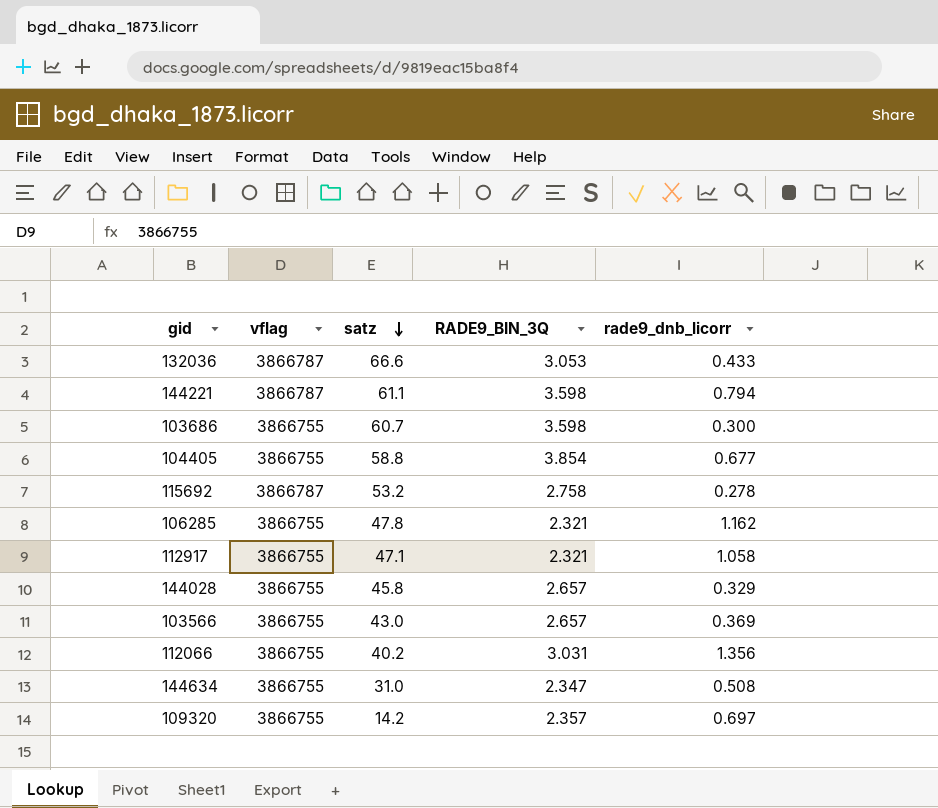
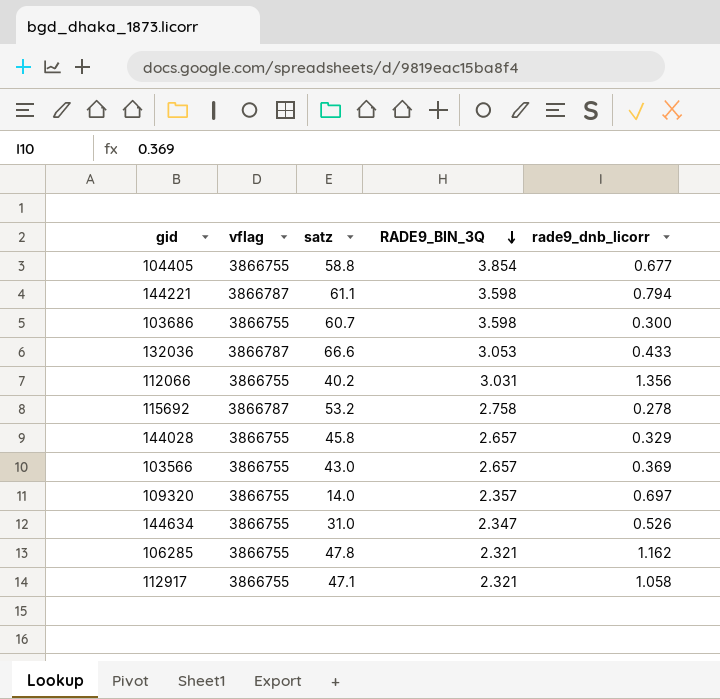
row order: satz descending -> RADE9_BIN_3Q descending
109320 | satz: 14.2 -> 14.0
144634 | rade9_dnb_licorr: 0.508 -> 0.526

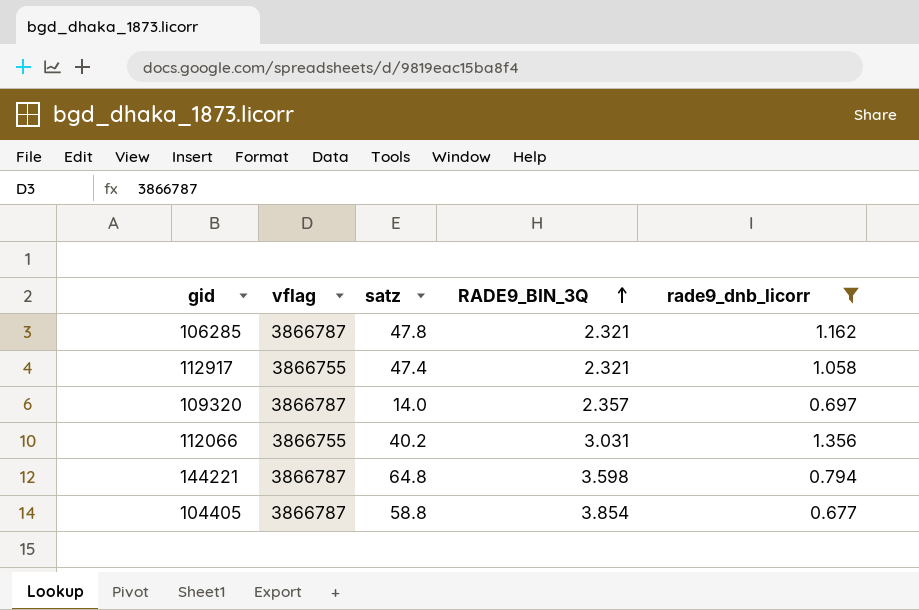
filter: none -> rade9_dnb_licorr >= 0.677
row order: RADE9_BIN_3Q descending -> RADE9_BIN_3Q ascending
106285 | vflag: 3866755 -> 3866787
112917 | satz: 47.1 -> 47.4
109320 | vflag: 3866755 -> 3866787
144221 | satz: 61.1 -> 64.8
104405 | vflag: 3866755 -> 3866787

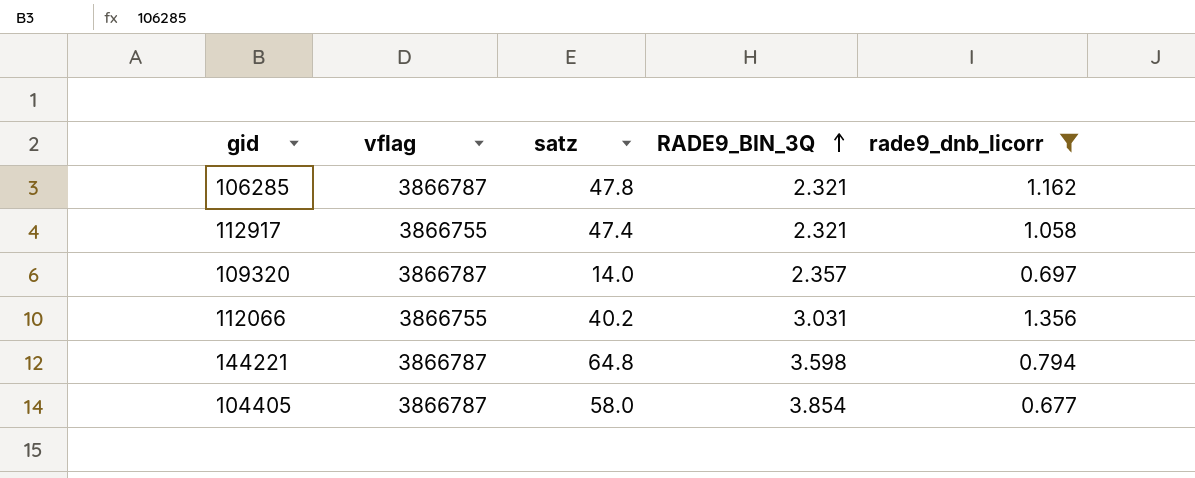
104405 | satz: 58.8 -> 58.0

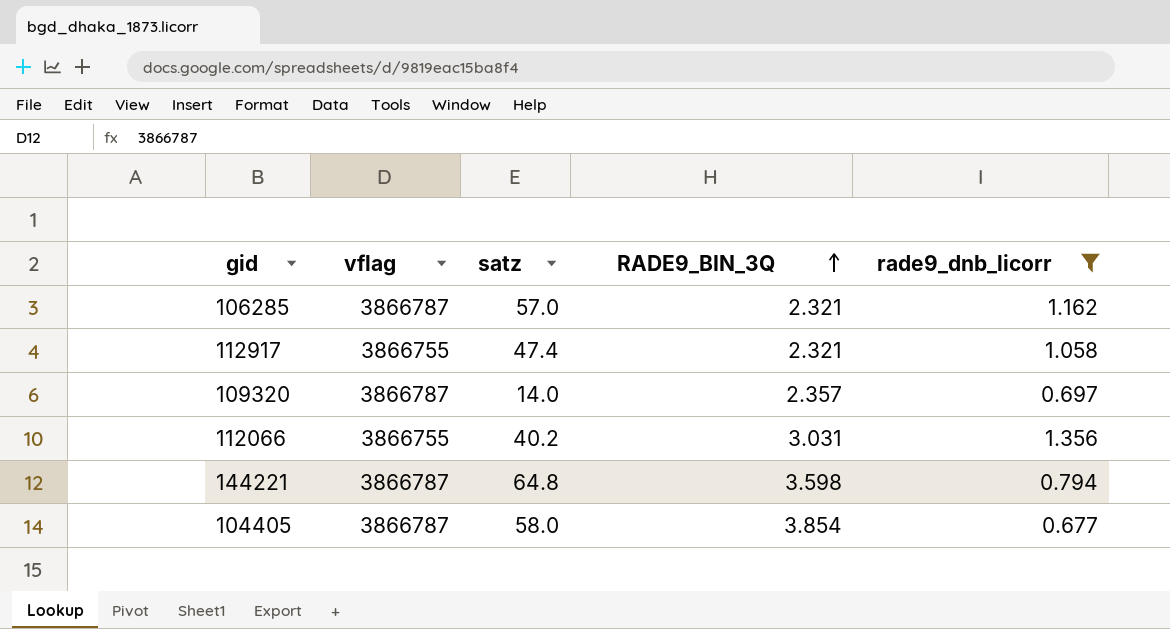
106285 | satz: 47.8 -> 57.0

